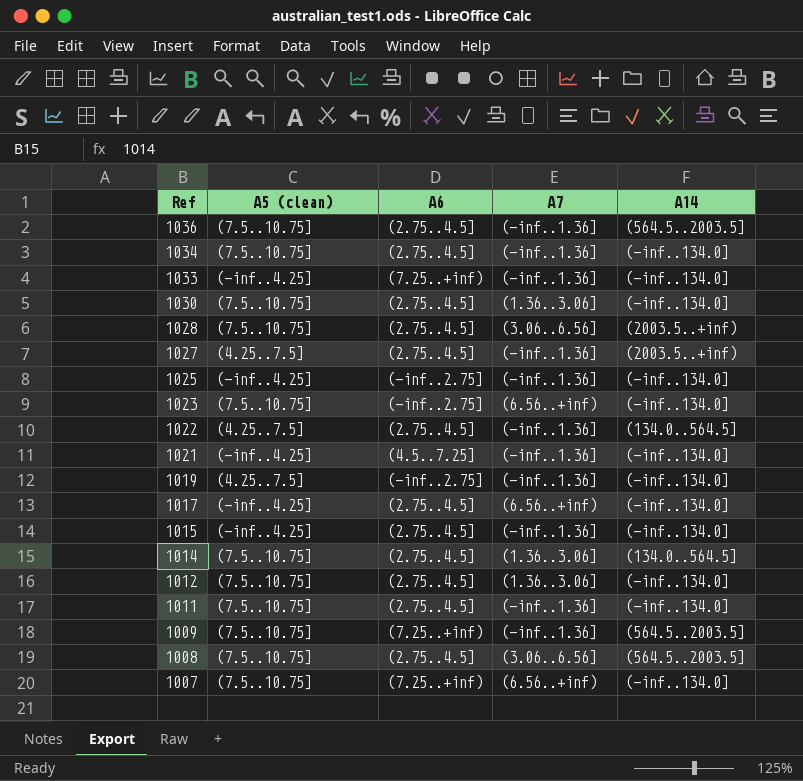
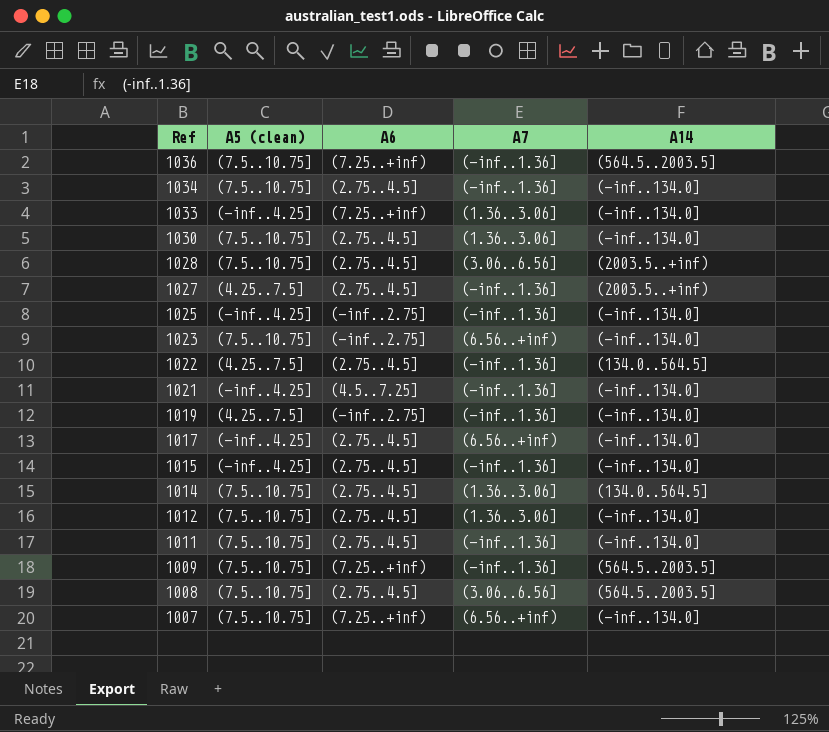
1036 | A6: (2.75..4.5] -> (7.25..+inf)
1033 | A7: (-inf..1.36] -> (1.36..3.06]

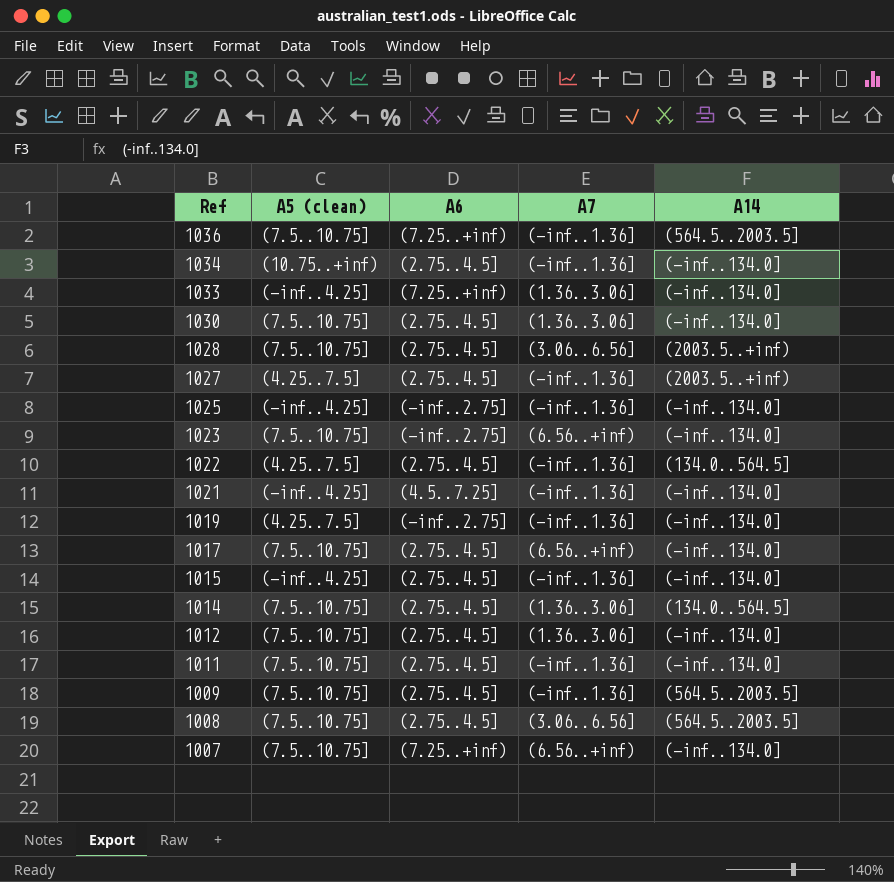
1034 | A5 (clean): (7.5..10.75] -> (10.75..+inf)
1017 | A5 (clean): (-inf..4.25] -> (7.5..10.75]
1009 | A6: (7.25..+inf) -> (2.75..4.5]

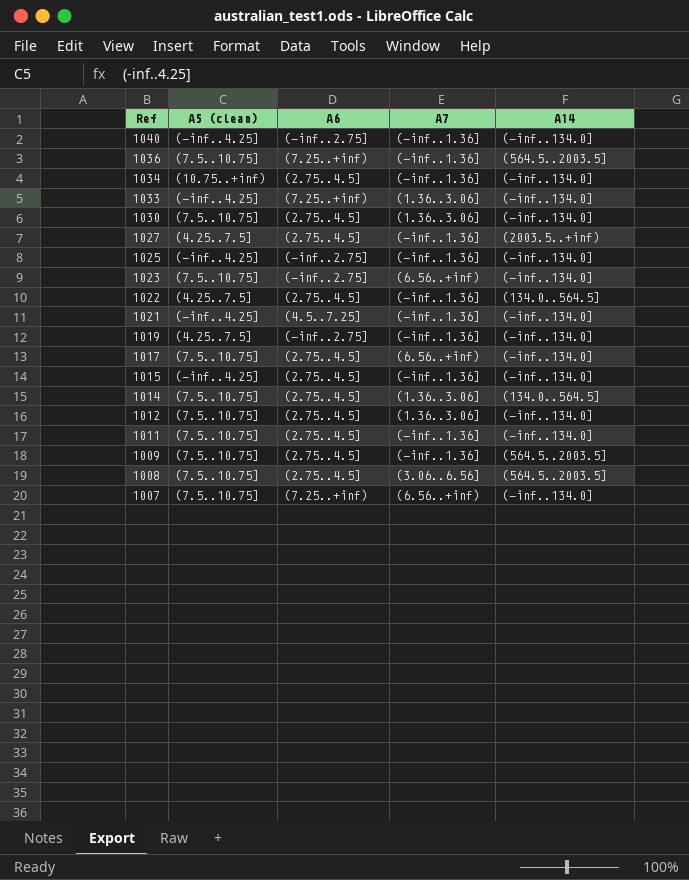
row 1028: (7.5..10.75] | (2.75..4.5] | (3.06..6.56] | (2003.5..+inf) -> none
row 1040: none -> (-inf..4.25] | (-inf..2.75] | (-inf..1.36] | (-inf..134.0]

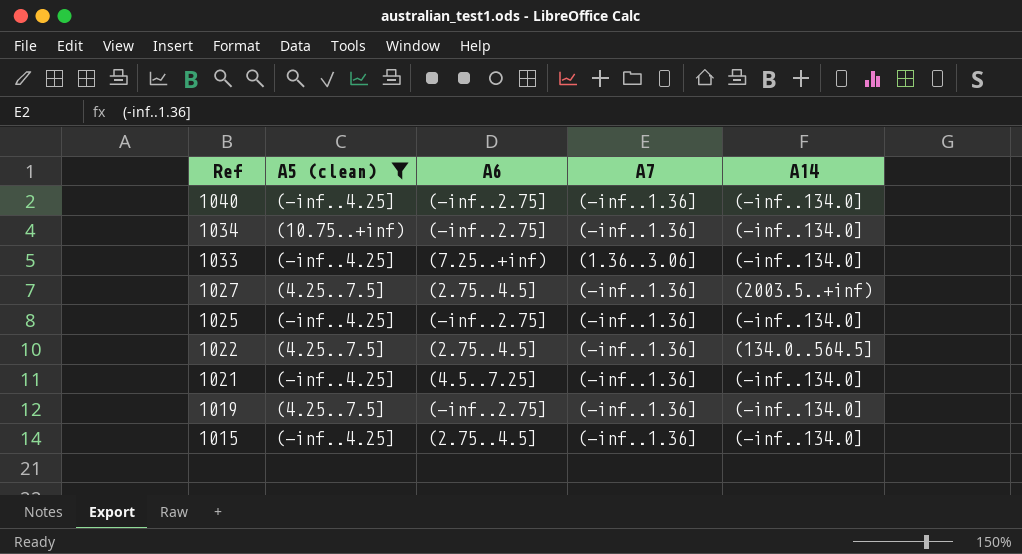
filter: none -> A5 (clean) != (7.5..10.75]
1034 | A6: (2.75..4.5] -> (-inf..2.75]

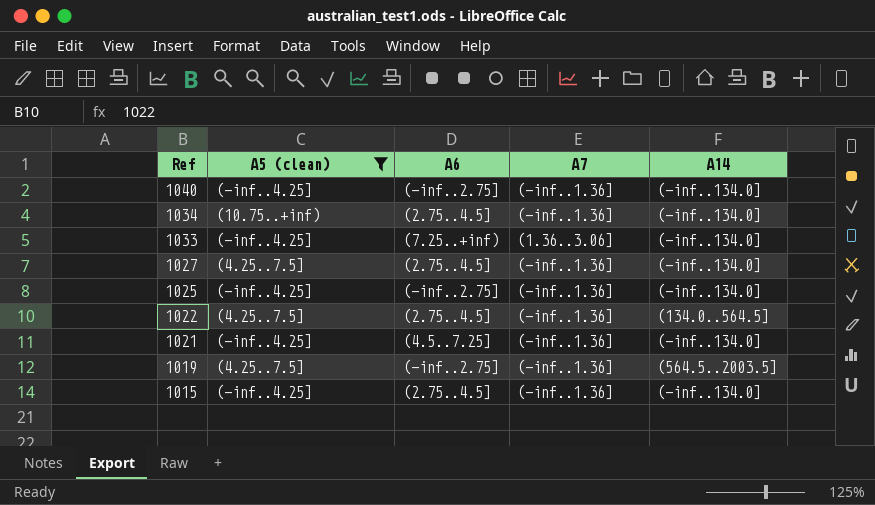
1034 | A6: (-inf..2.75] -> (2.75..4.5]
1027 | A14: (2003.5..+inf) -> (-inf..134.0]
1019 | A14: (-inf..134.0] -> (564.5..2003.5]

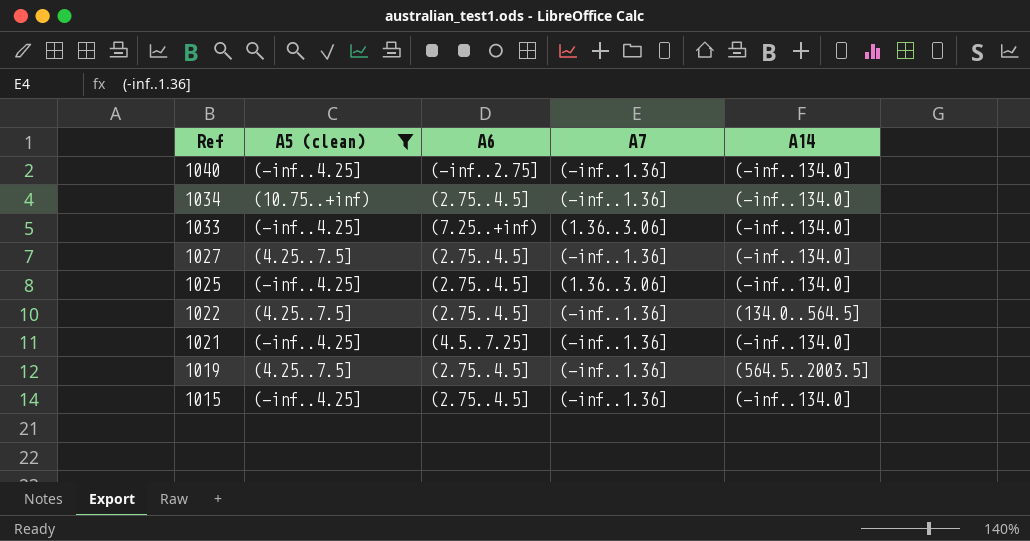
1025 | A6: (-inf..2.75] -> (2.75..4.5]
1025 | A7: (-inf..1.36] -> (1.36..3.06]
1019 | A6: (-inf..2.75] -> (2.75..4.5]

